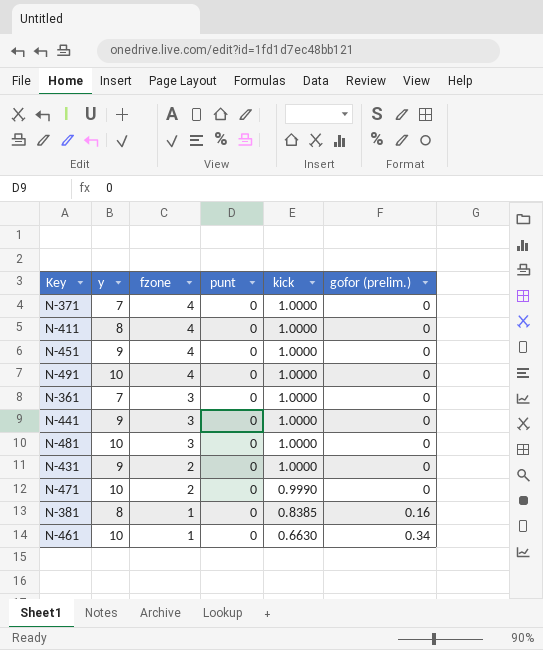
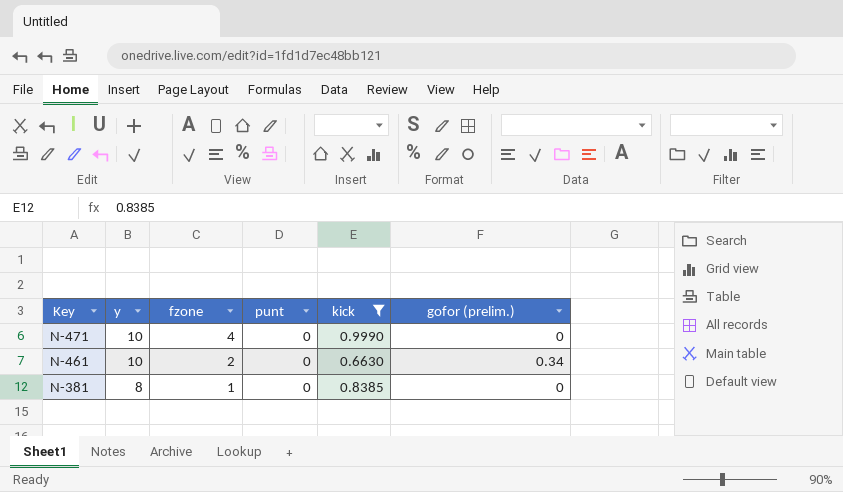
filter: none -> kick != 1.0000
row order: fzone descending -> Key descending
N-471 | fzone: 2 -> 4
N-461 | fzone: 1 -> 2
N-381 | gofor (prelim.): 0.16 -> 0

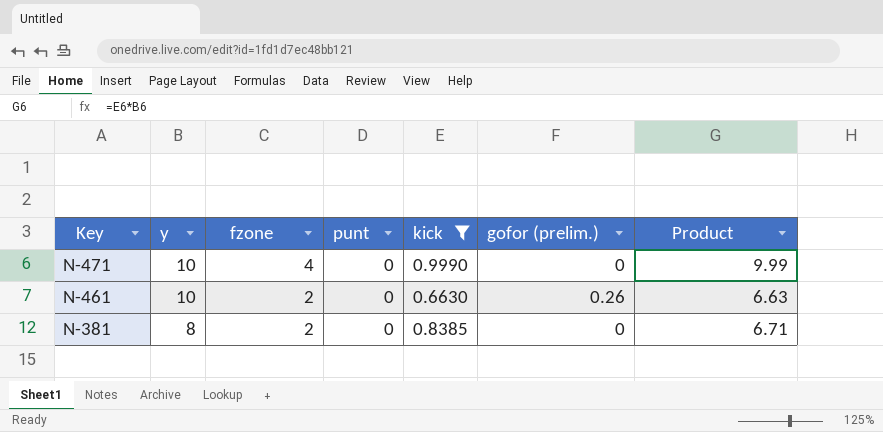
column Product | formula: none -> [y] * [kick]
N-461 | gofor (prelim.): 0.34 -> 0.26
N-381 | fzone: 1 -> 2

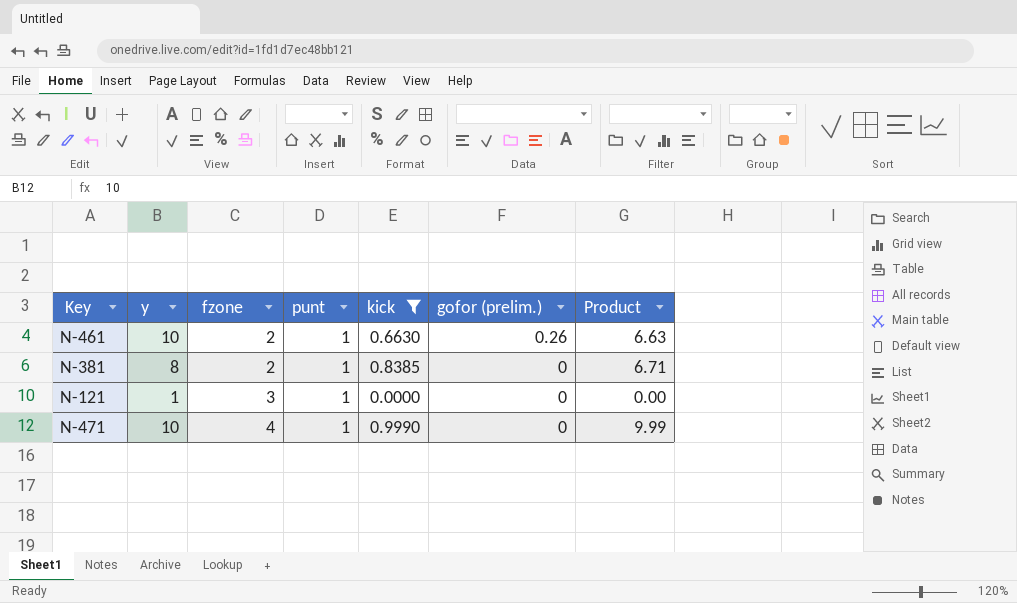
row order: Key descending -> fzone ascending
N-461 | punt: 0 -> 1
N-381 | punt: 0 -> 1
row N-121: none -> 1 | 3 | 1 | 0.0000 | 0 | 0.00
N-471 | punt: 0 -> 1

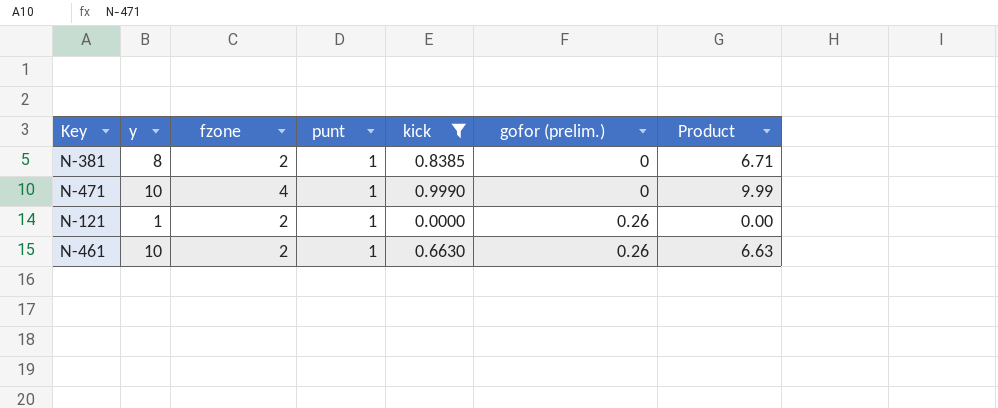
row order: fzone ascending -> gofor (prelim.) ascending
N-121 | fzone: 3 -> 2
N-121 | gofor (prelim.): 0 -> 0.26

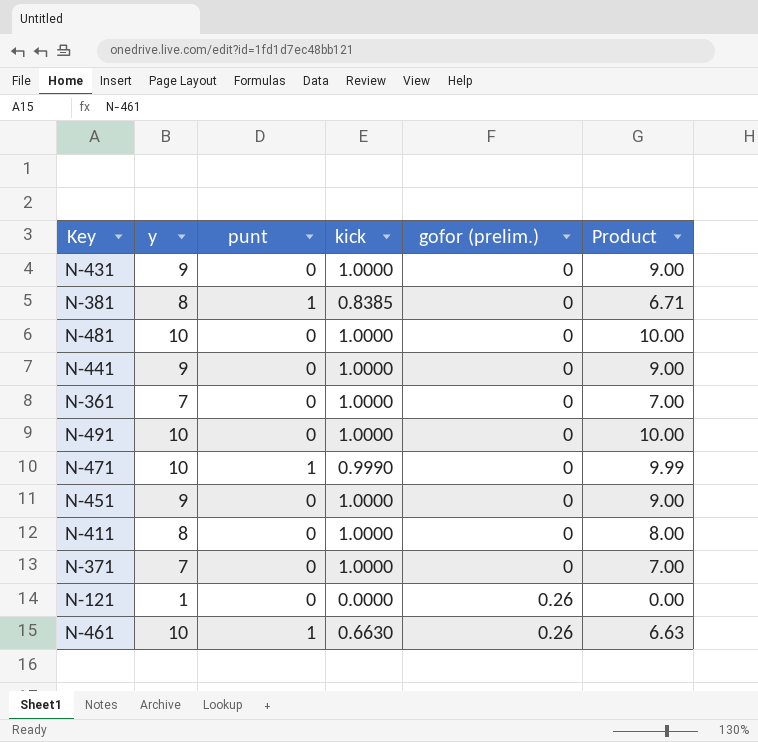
filter: kick != 1.0000 -> none
column fzone | position: 3 -> none
N-121 | punt: 1 -> 0

